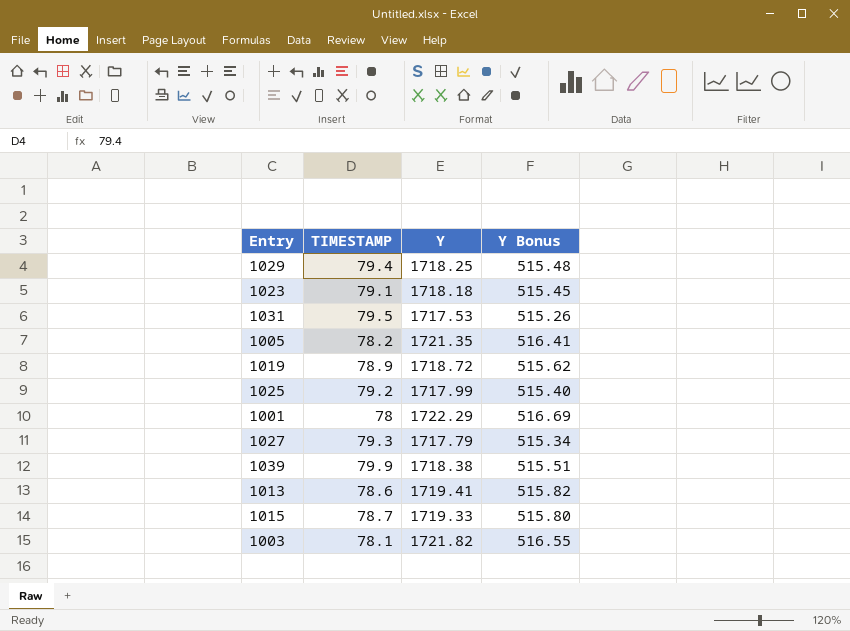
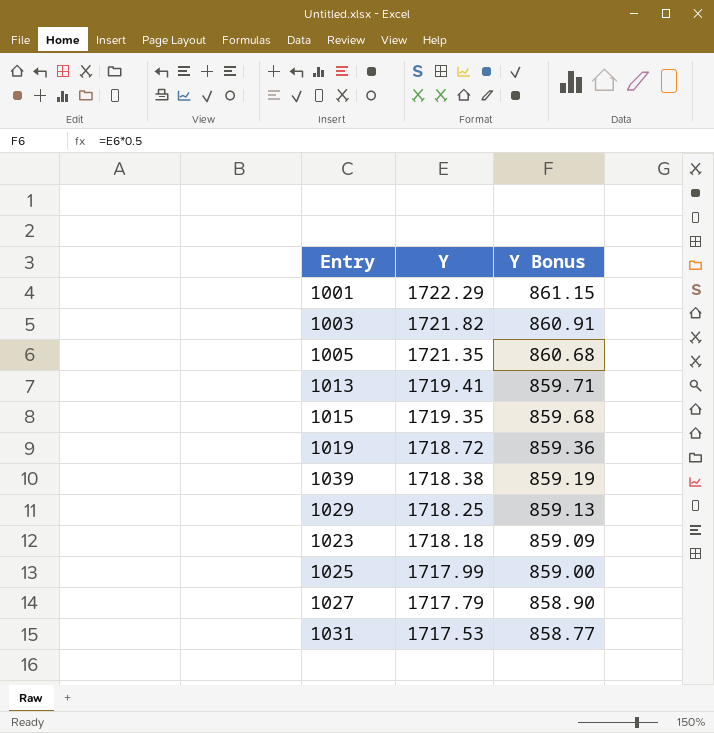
row order: none -> Y descending
column TIMESTAMP | position: 2 -> none
column Y Bonus | formula: [Y] * 0.3 -> [Y] * 0.5
1015 | Y: 1719.33 -> 1719.35

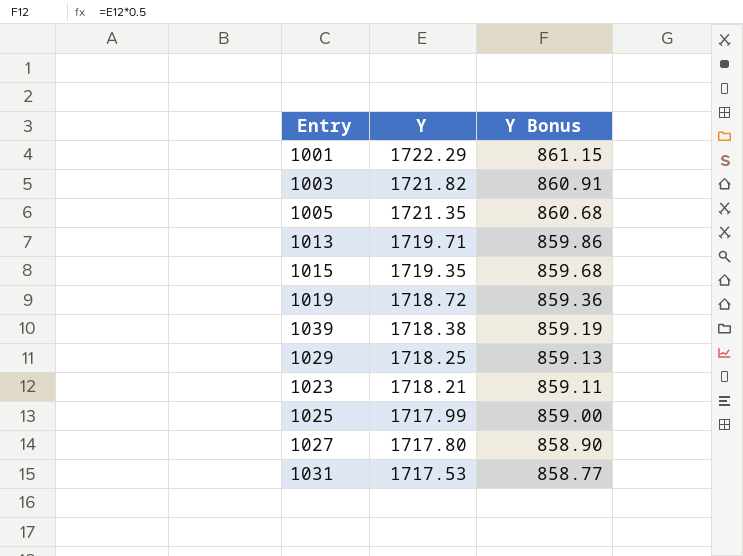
1013 | Y: 1719.41 -> 1719.71
1013 | Y Bonus: 859.71 -> 859.86
1023 | Y: 1718.18 -> 1718.21
1023 | Y Bonus: 859.09 -> 859.11
1027 | Y: 1717.79 -> 1717.80

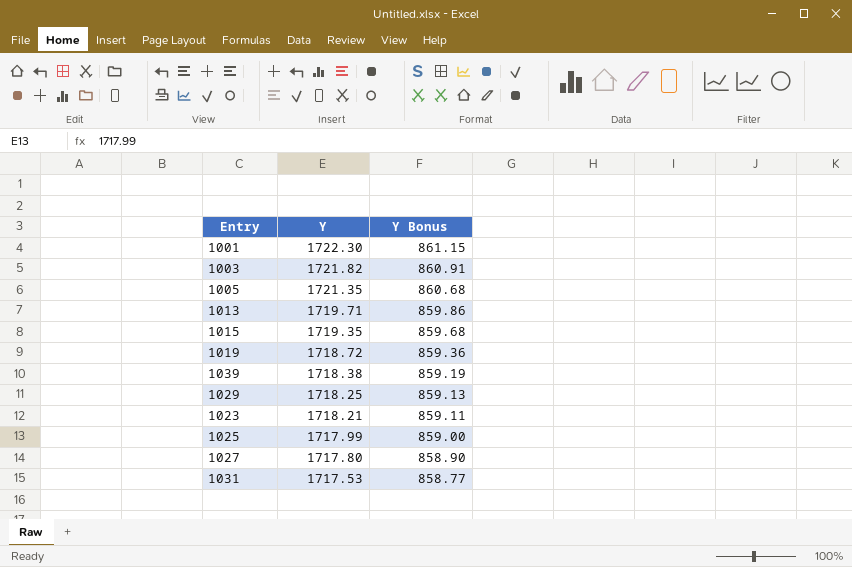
1001 | Y: 1722.29 -> 1722.30

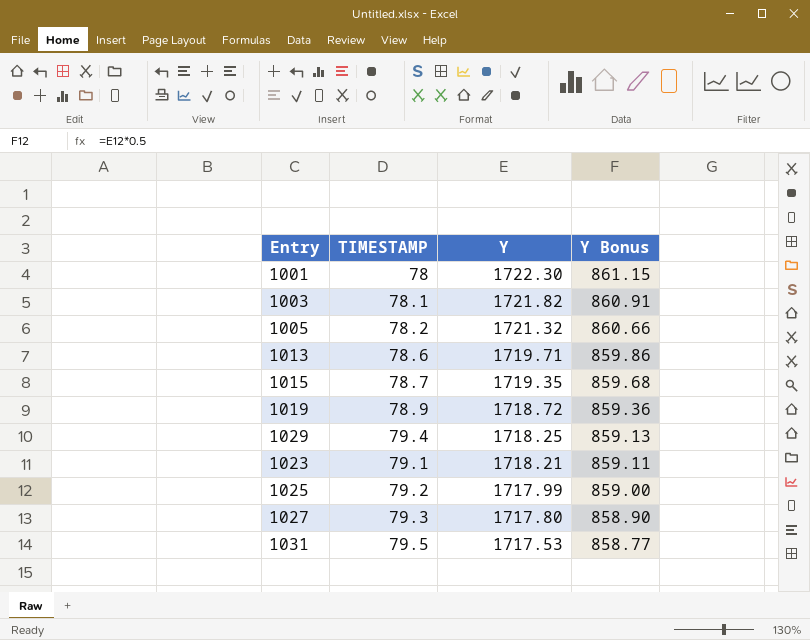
column TIMESTAMP | position: none -> 2
row 1039: 1718.38 | 859.19 -> none
1005 | Y: 1721.35 -> 1721.32
1005 | Y Bonus: 860.68 -> 860.66

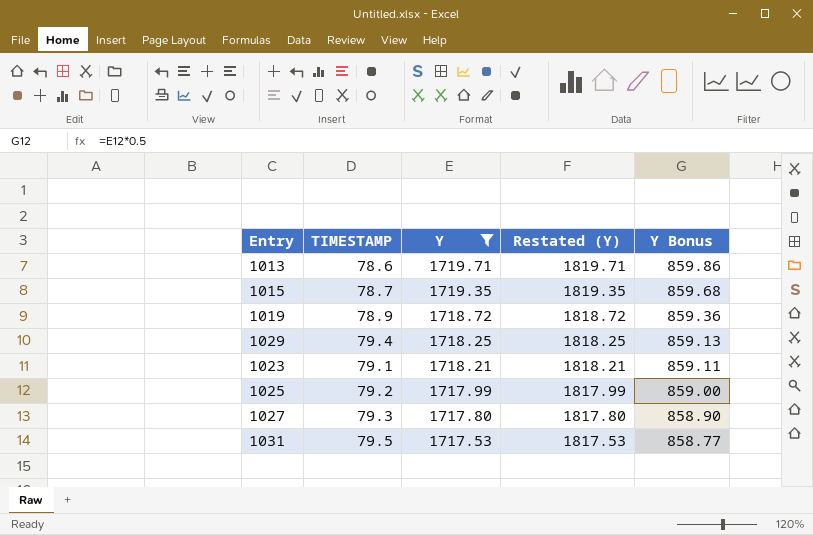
filter: none -> Y <= 1719.71
column Restated (Y) | formula: none -> [Y] + 100

